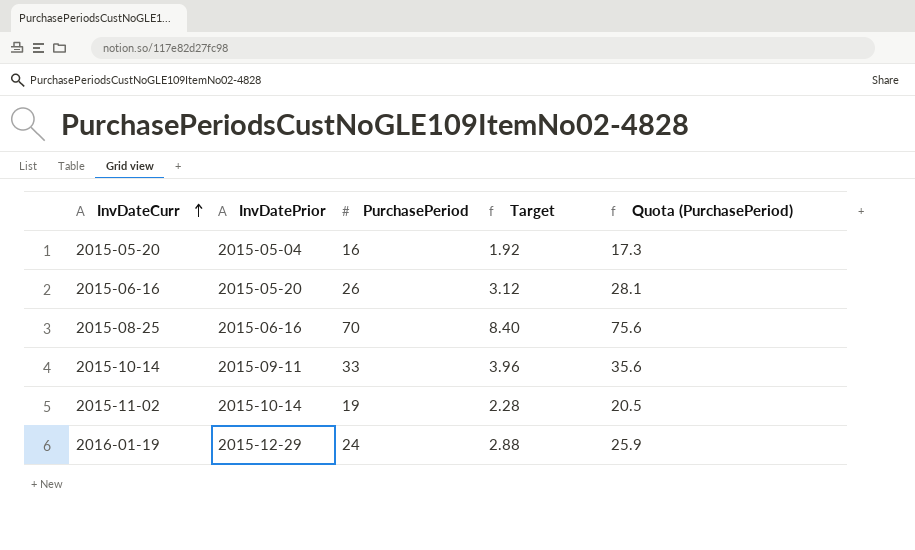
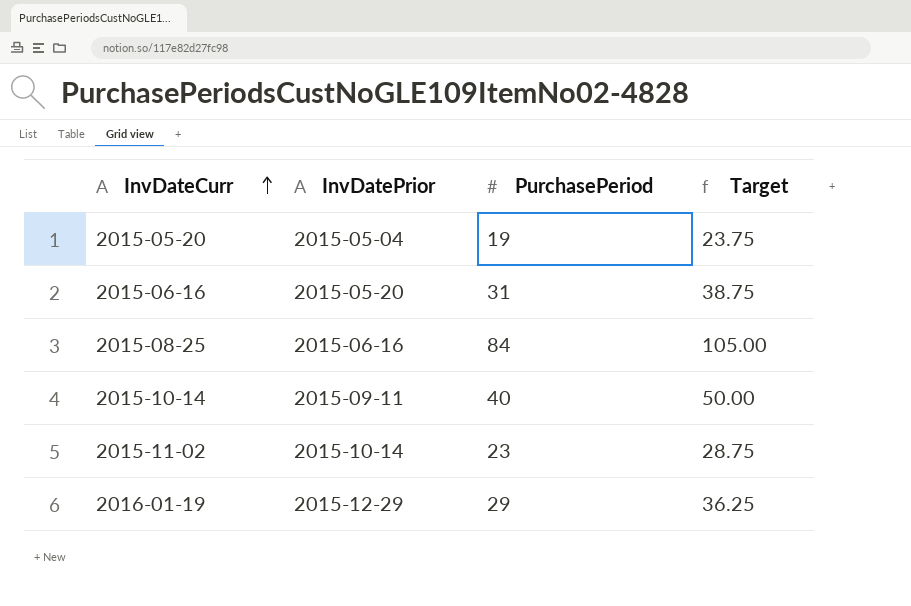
column Quota (PurchasePeriod) | formula: [PurchasePeriod] * 1.08 -> none
column Target | formula: [PurchasePeriod] * 0.12 -> [PurchasePeriod] * 1.25
2015-05-20 | PurchasePeriod: 16 -> 19
2015-06-16 | PurchasePeriod: 26 -> 31
2015-08-25 | PurchasePeriod: 70 -> 84
2015-10-14 | PurchasePeriod: 33 -> 40
2015-11-02 | PurchasePeriod: 19 -> 23
2016-01-19 | PurchasePeriod: 24 -> 29

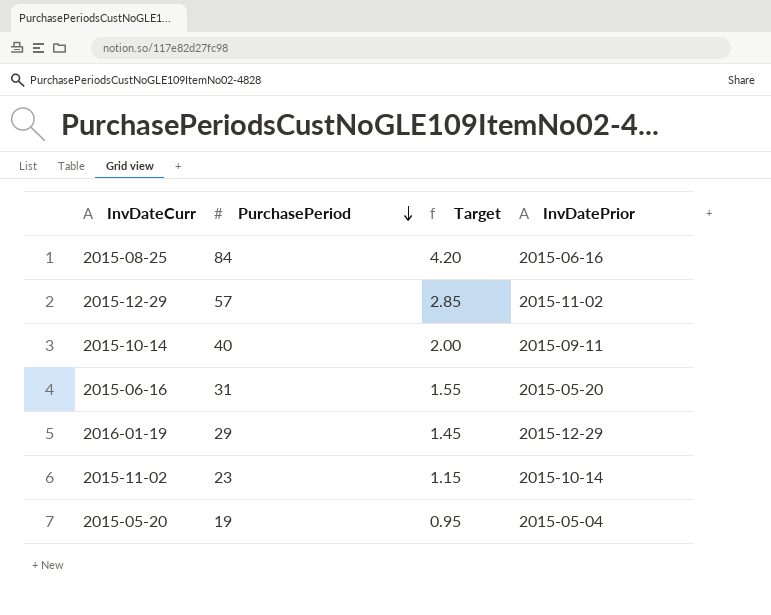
row order: InvDateCurr ascending -> PurchasePeriod descending
column Target | formula: [PurchasePeriod] * 1.25 -> [PurchasePeriod] * 0.05
column InvDatePrior | position: 2 -> 4
row 2015-12-29: none -> 57 | 2.85 | 2015-11-02

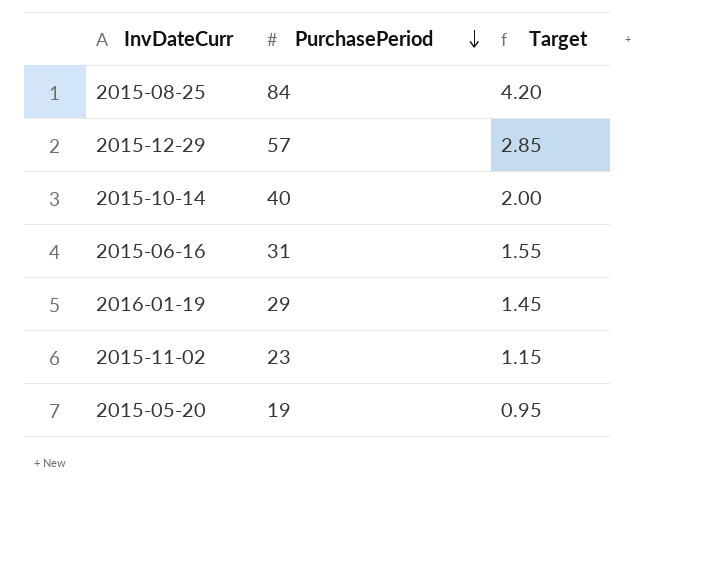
column InvDatePrior | position: 4 -> none

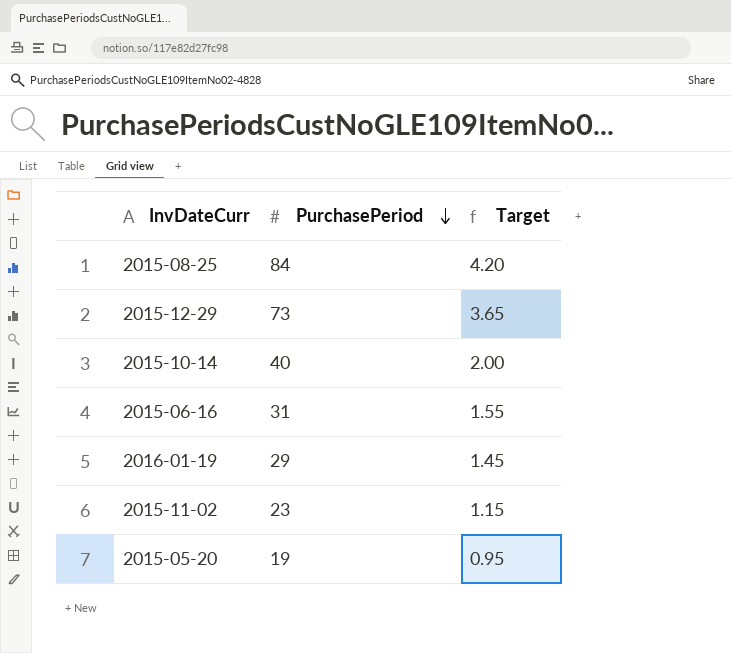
2015-12-29 | PurchasePeriod: 57 -> 73
2015-12-29 | Target: 2.85 -> 3.65

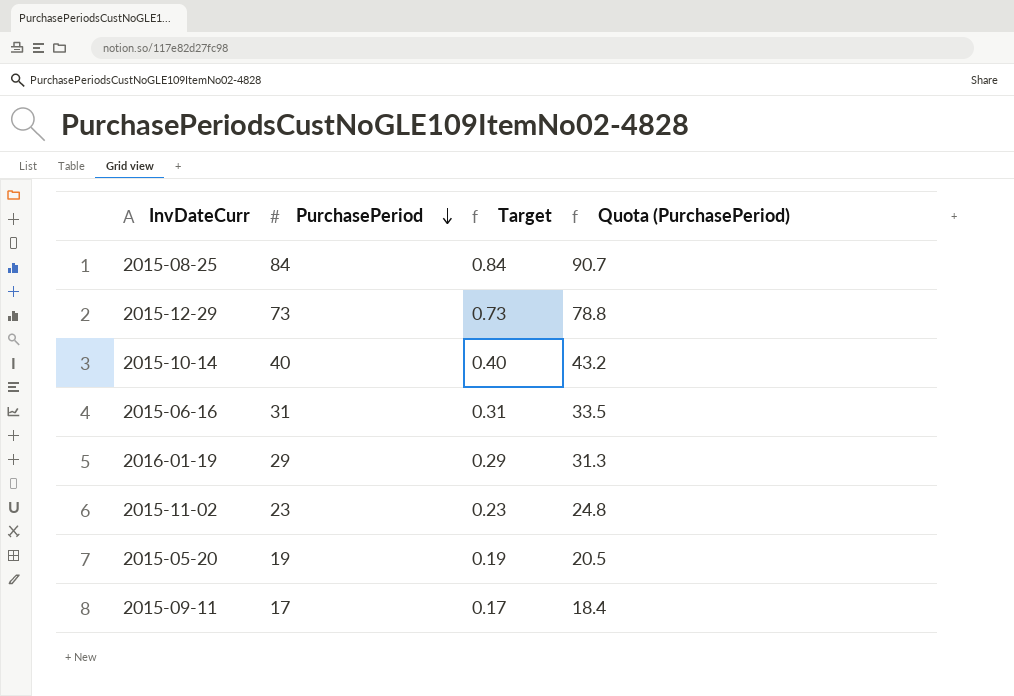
column Target | formula: [PurchasePeriod] * 0.05 -> [PurchasePeriod] * 0.01
column Quota (PurchasePeriod) | formula: none -> [PurchasePeriod] * 1.08
row 2015-09-11: none -> 17 | 0.17 | 18.4

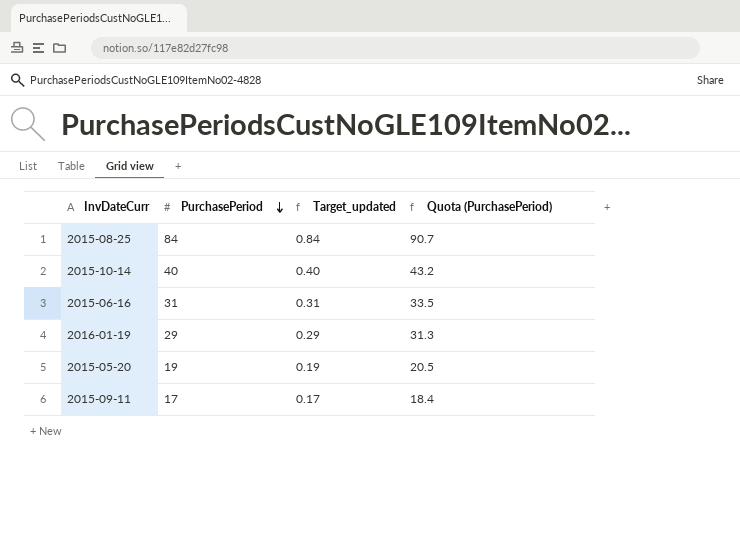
column name: Target -> Target_updated
row 2015-12-29: 73 | 0.73 | 78.8 -> none
row 2015-11-02: 23 | 0.23 | 24.8 -> none

